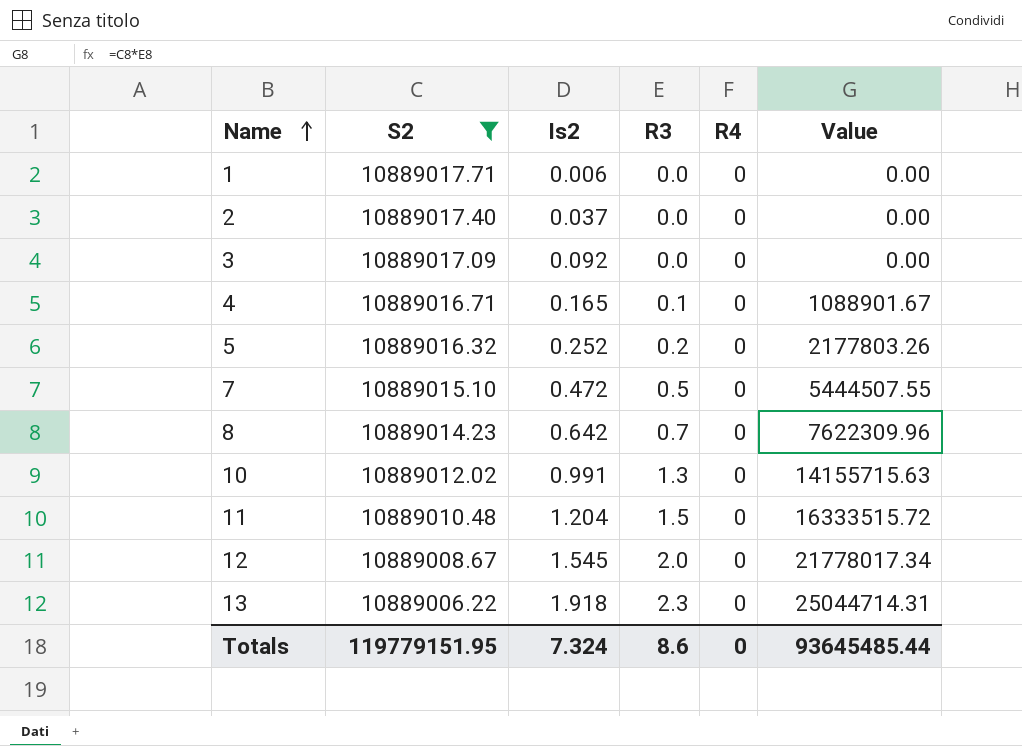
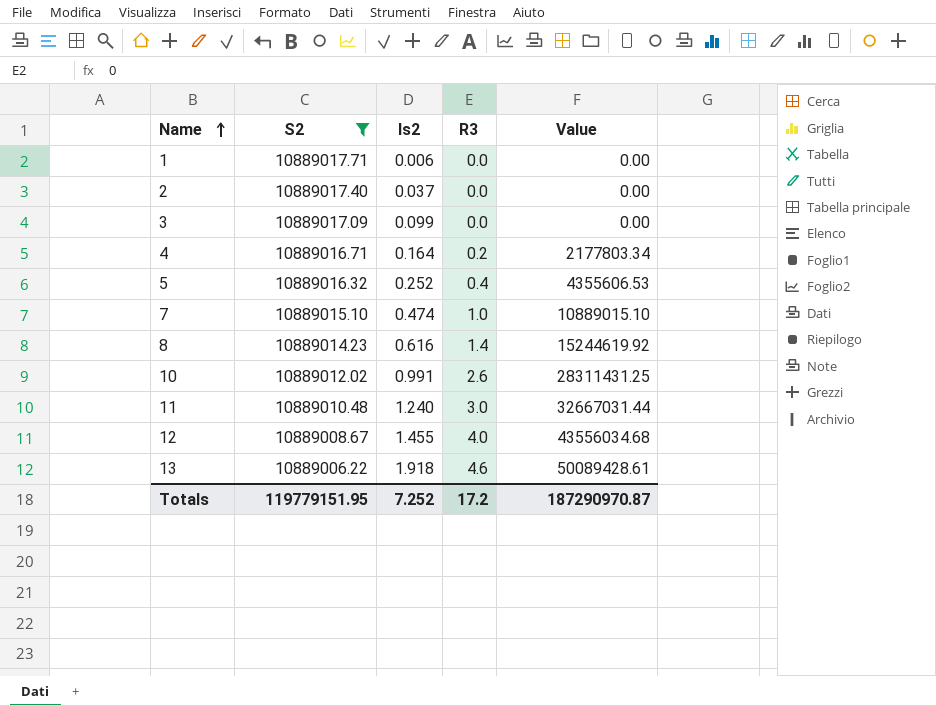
column R4 | position: 5 -> none
3 | Is2: 0.092 -> 0.099
4 | Is2: 0.165 -> 0.164
4 | R3: 0.1 -> 0.2
4 | Value: 1088901.67 -> 2177803.34
5 | R3: 0.2 -> 0.4
5 | Value: 2177803.26 -> 4355606.53
7 | Is2: 0.472 -> 0.474
7 | R3: 0.5 -> 1.0
7 | Value: 5444507.55 -> 10889015.10
8 | Is2: 0.642 -> 0.616
8 | R3: 0.7 -> 1.4
8 | Value: 7622309.96 -> 15244619.92
10 | R3: 1.3 -> 2.6
10 | Value: 14155715.63 -> 28311431.25
11 | Is2: 1.204 -> 1.240
11 | R3: 1.5 -> 3.0
11 | Value: 16333515.72 -> 32667031.44
12 | Is2: 1.545 -> 1.455
12 | R3: 2.0 -> 4.0
12 | Value: 21778017.34 -> 43556034.68
13 | R3: 2.3 -> 4.6
13 | Value: 25044714.31 -> 50089428.61
Totals | Is2: 7.324 -> 7.252
Totals | R3: 8.6 -> 17.2
Totals | Value: 93645485.44 -> 187290970.87

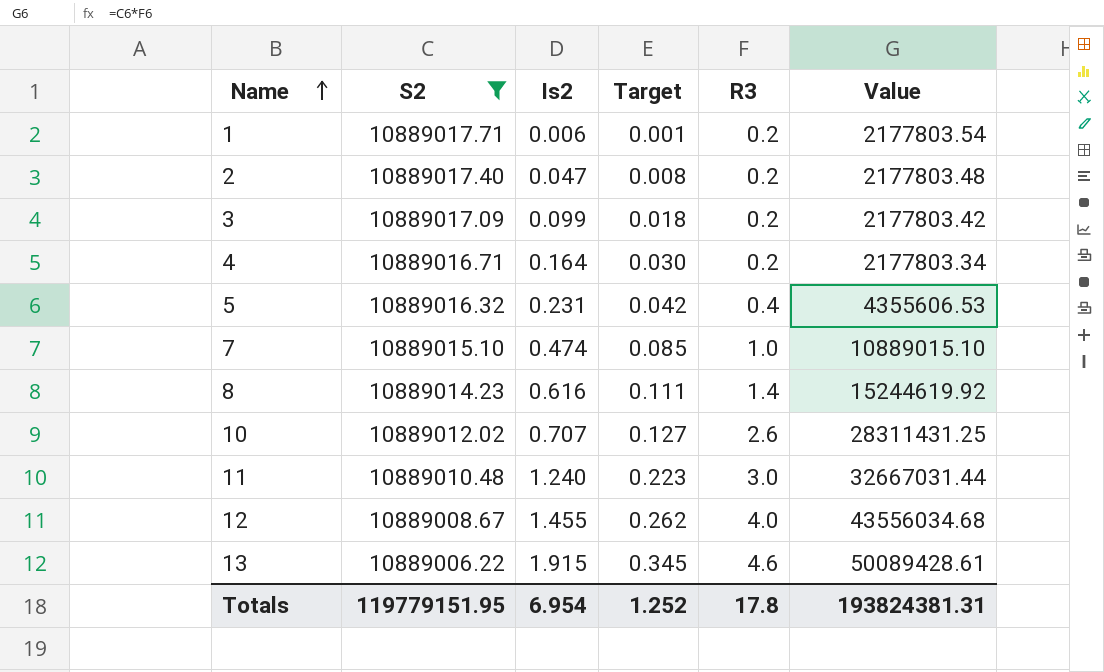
column Target | formula: none -> [Is2] * 0.18
1 | R3: 0.0 -> 0.2
1 | Value: 0.00 -> 2177803.54
2 | Is2: 0.037 -> 0.047
2 | R3: 0.0 -> 0.2
2 | Value: 0.00 -> 2177803.48
3 | R3: 0.0 -> 0.2
3 | Value: 0.00 -> 2177803.42
5 | Is2: 0.252 -> 0.231
10 | Is2: 0.991 -> 0.707
13 | Is2: 1.918 -> 1.915
Totals | Is2: 7.252 -> 6.954
Totals | R3: 17.2 -> 17.8
Totals | Value: 187290970.87 -> 193824381.31

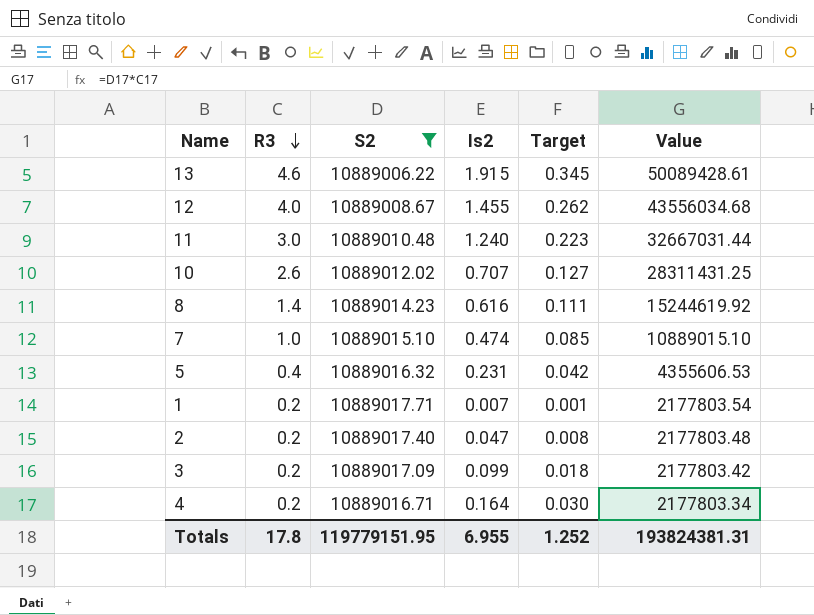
row order: Name ascending -> R3 descending
column R3 | position: 5 -> 2
1 | Is2: 0.006 -> 0.007
Totals | Is2: 6.954 -> 6.955

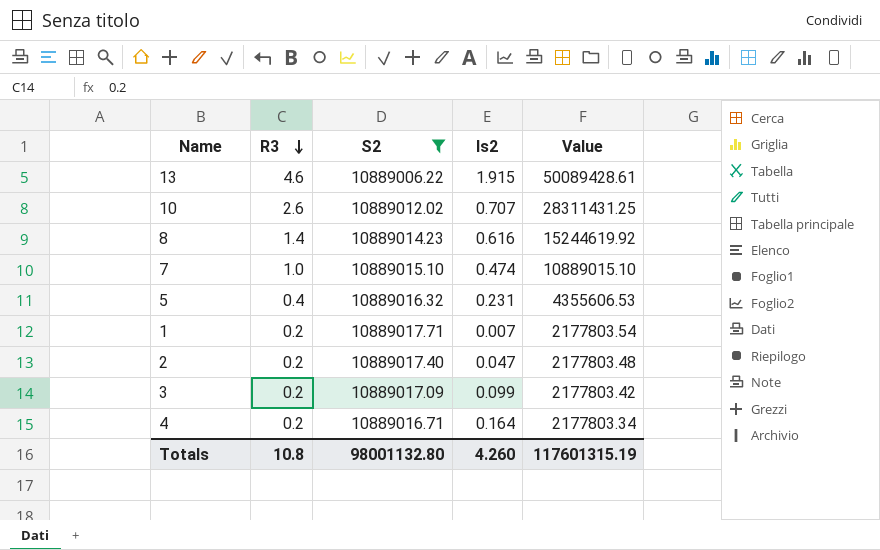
column Target | formula: [Is2] * 0.18 -> none
row 12: 4.0 | 10889008.67 | 1.455 | 0.262 | 43556034.68 -> none
row 11: 3.0 | 10889010.48 | 1.240 | 0.223 | 32667031.44 -> none
Totals | R3: 17.8 -> 10.8
Totals | S2: 119779151.95 -> 98001132.80
Totals | Is2: 6.955 -> 4.260
Totals | Value: 193824381.31 -> 117601315.19

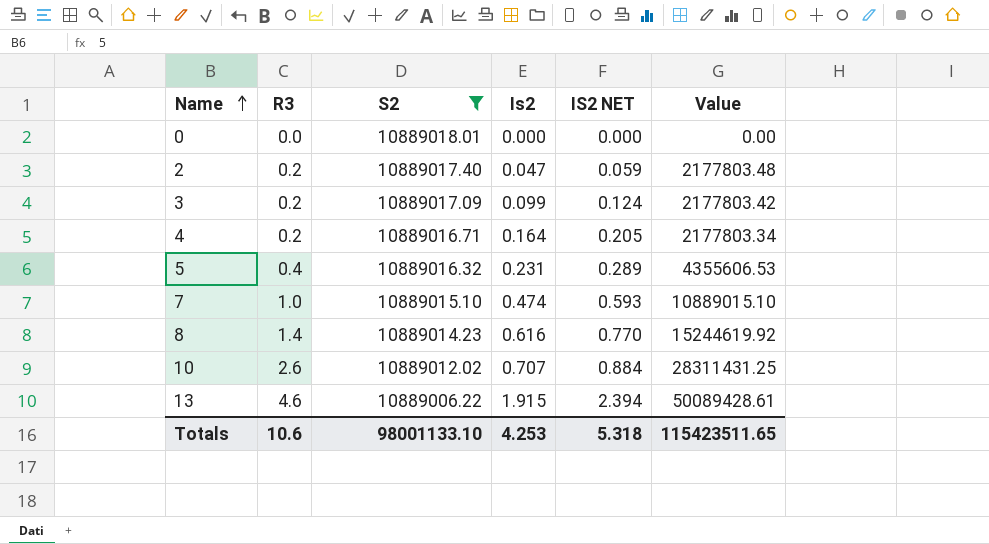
row order: R3 descending -> Name ascending
column IS2 NET | formula: none -> [Is2] * 1.25
row 1: 0.2 | 10889017.71 | 0.007 | 2177803.54 -> none
row 0: none -> 0.0 | 10889018.01 | 0.000 | 0.000 | 0.00
Totals | R3: 10.8 -> 10.6
Totals | S2: 98001132.80 -> 98001133.10
Totals | Is2: 4.260 -> 4.253
Totals | Value: 117601315.19 -> 115423511.65

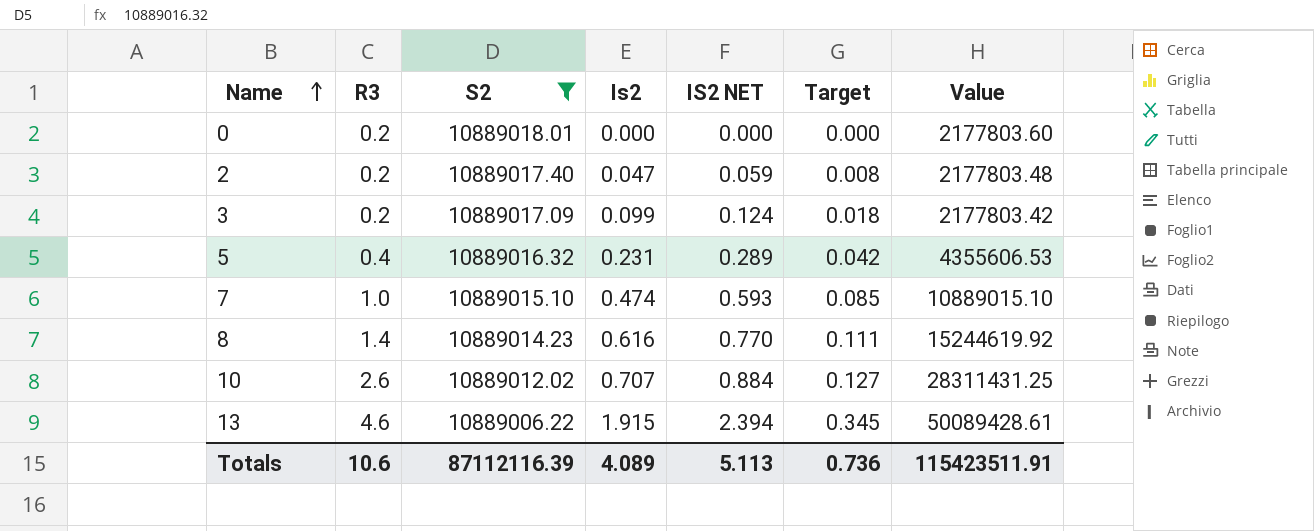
column Target | formula: none -> [Is2] * 0.18
row 4: 0.2 | 10889016.71 | 0.164 | 0.205 | 2177803.34 -> none
0 | R3: 0.0 -> 0.2
0 | Value: 0.00 -> 2177803.60
Totals | S2: 98001133.10 -> 87112116.39
Totals | Is2: 4.253 -> 4.089
Totals | IS2 NET: 5.318 -> 5.113
Totals | Value: 115423511.65 -> 115423511.91

